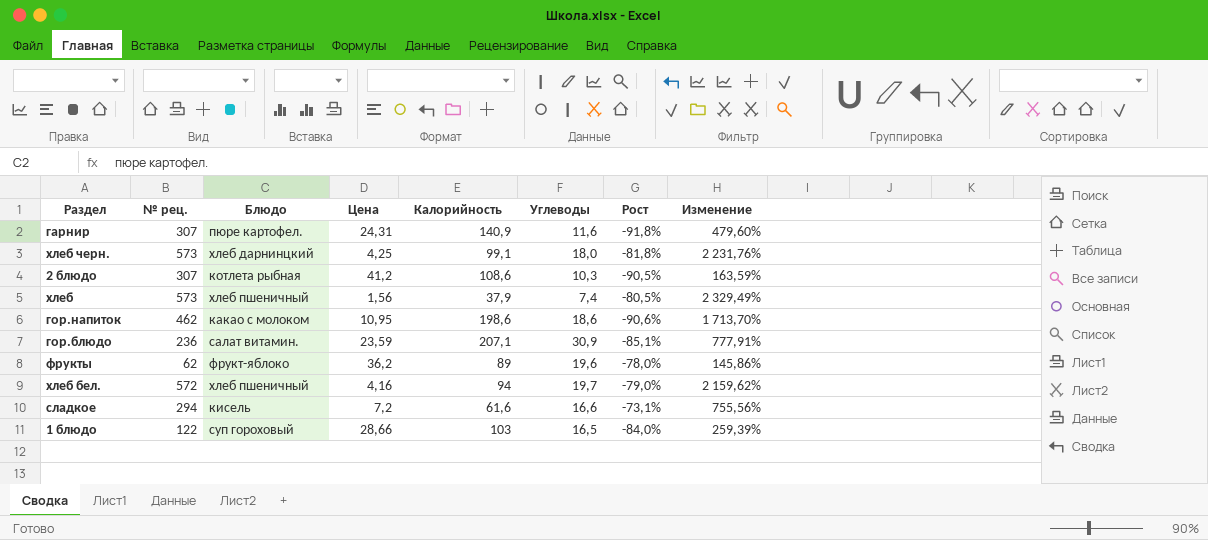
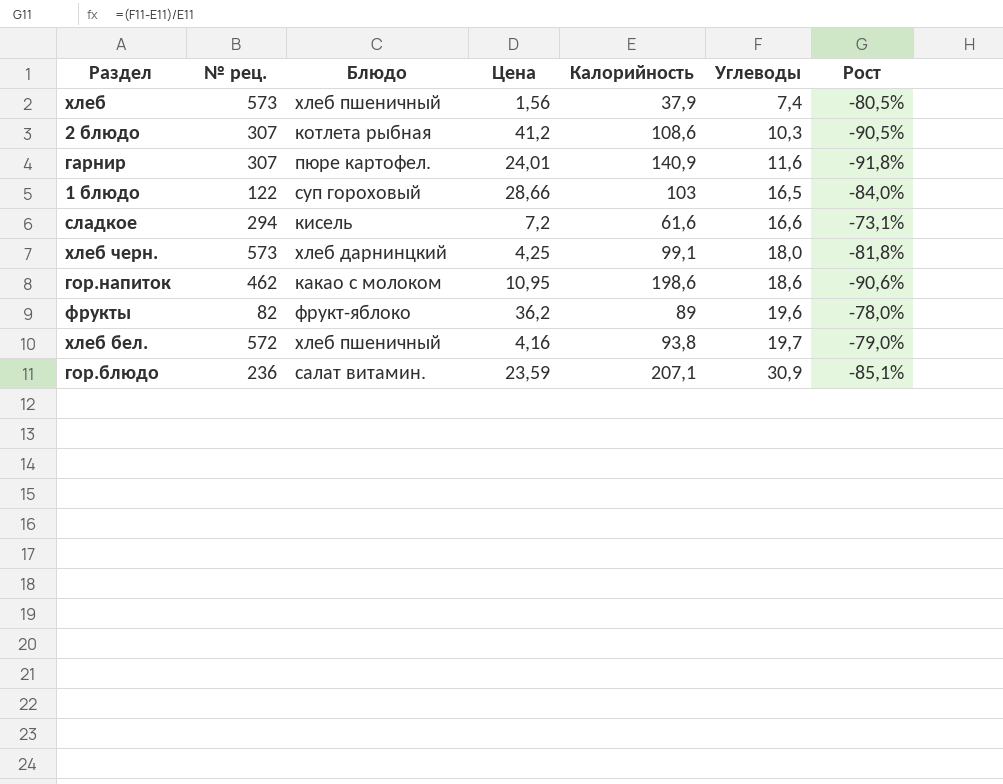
row order: none -> Углеводы ascending
column Изменение | formula: ([Калорийность] - [Цена]) / [Цена] -> none
гарнир | Цена: 24,31 -> 24,01
фрукты | № рец.: 62 -> 82
хлеб бел. | Калорийность: 94 -> 93,8

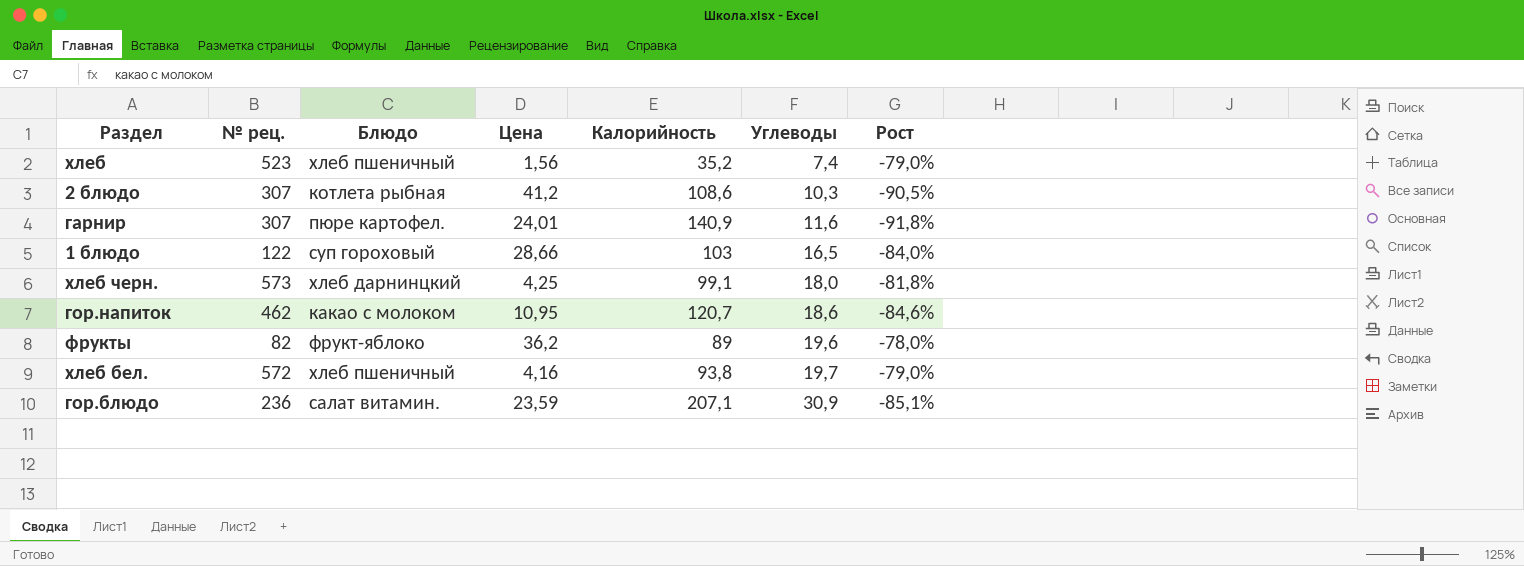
row сладкое: 294 | кисель | 7,2 | 61,6 | 16,6 | -73,1% -> none
хлеб | № рец.: 573 -> 523
хлеб | Калорийность: 37,9 -> 35,2
хлеб | Рост: -80,5% -> -79,0%
гор.напиток | Калорийность: 198,6 -> 120,7
гор.напиток | Рост: -90,6% -> -84,6%

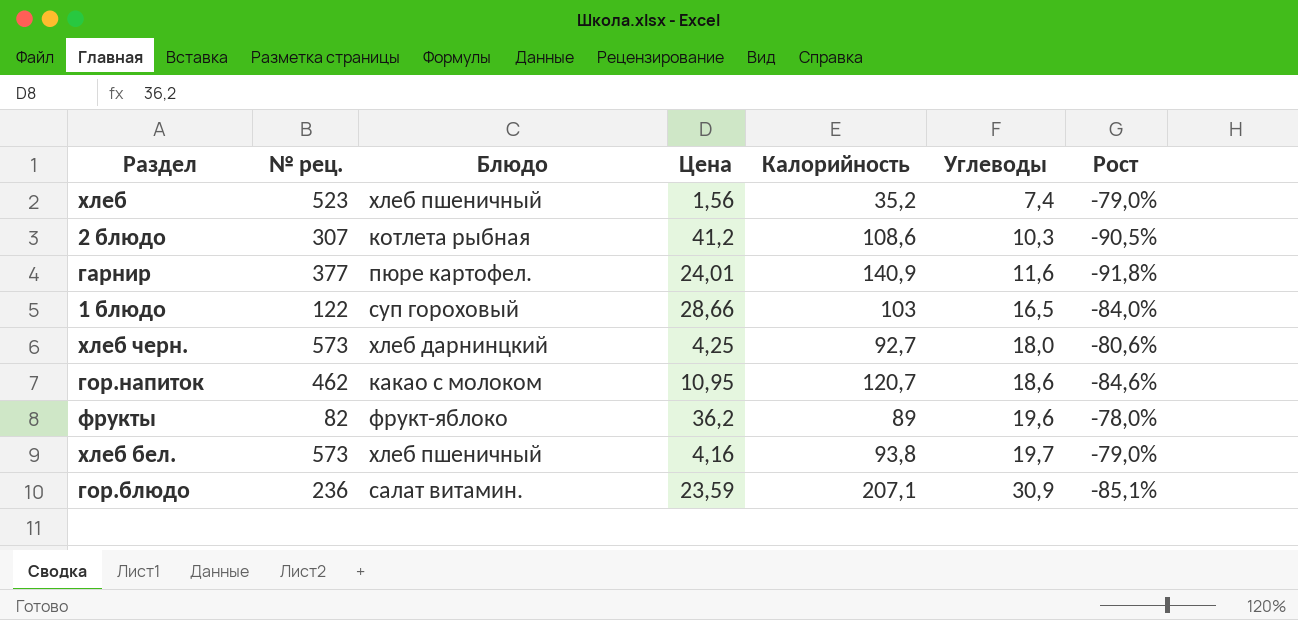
гарнир | № рец.: 307 -> 377
хлеб черн. | Калорийность: 99,1 -> 92,7
хлеб черн. | Рост: -81,8% -> -80,6%
хлеб бел. | № рец.: 572 -> 573

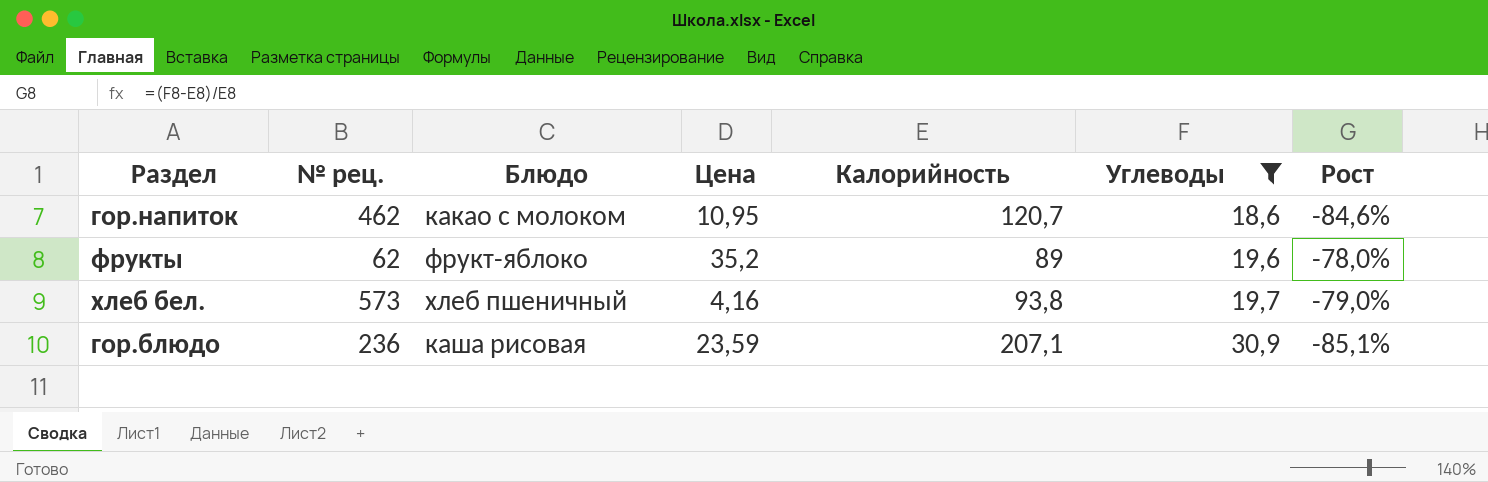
filter: none -> Углеводы >= 18,6
фрукты | № рец.: 82 -> 62
фрукты | Цена: 36,2 -> 35,2
гор.блюдо | Блюдо: салат витамин. -> каша рисовая

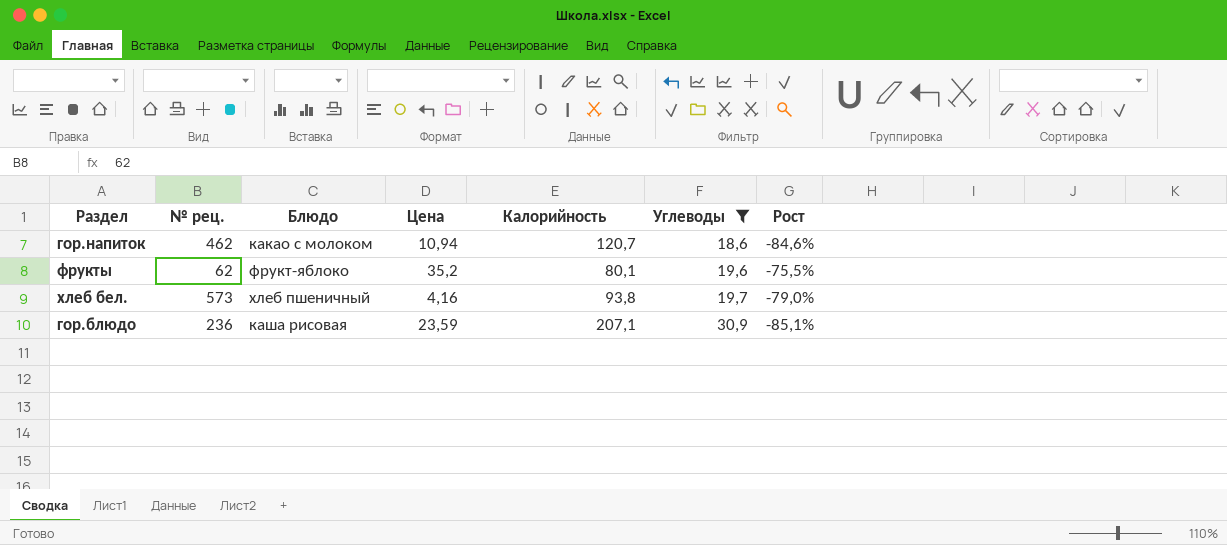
гор.напиток | Цена: 10,95 -> 10,94
фрукты | Калорийность: 89 -> 80,1
фрукты | Рост: -78,0% -> -75,5%

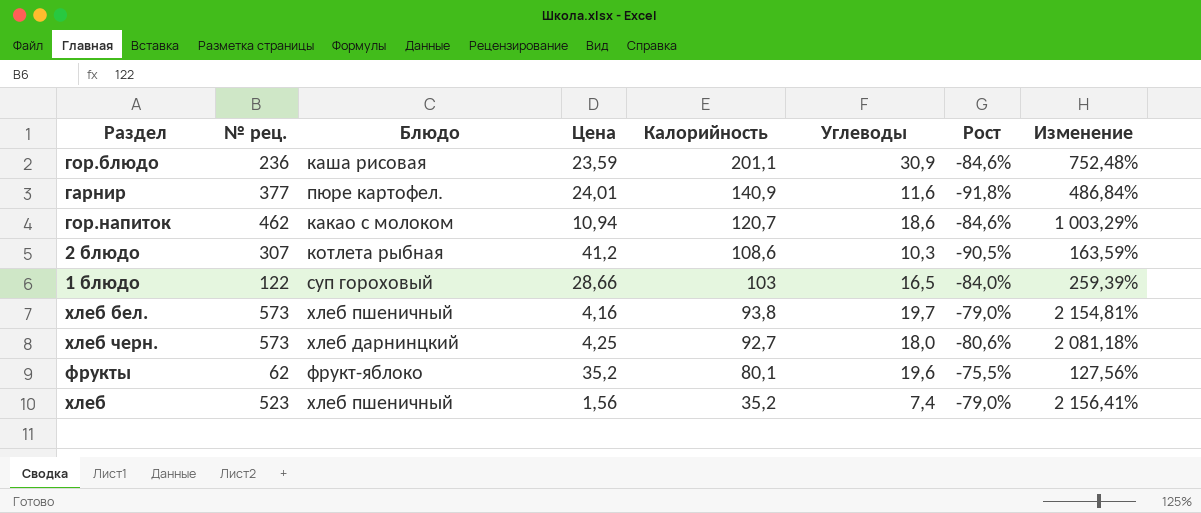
filter: Углеводы >= 18,6 -> none
row order: Углеводы ascending -> Калорийность descending
column Изменение | formula: none -> ([Калорийность] - [Цена]) / [Цена]
гор.блюдо | Калорийность: 207,1 -> 201,1
гор.блюдо | Рост: -85,1% -> -84,6%

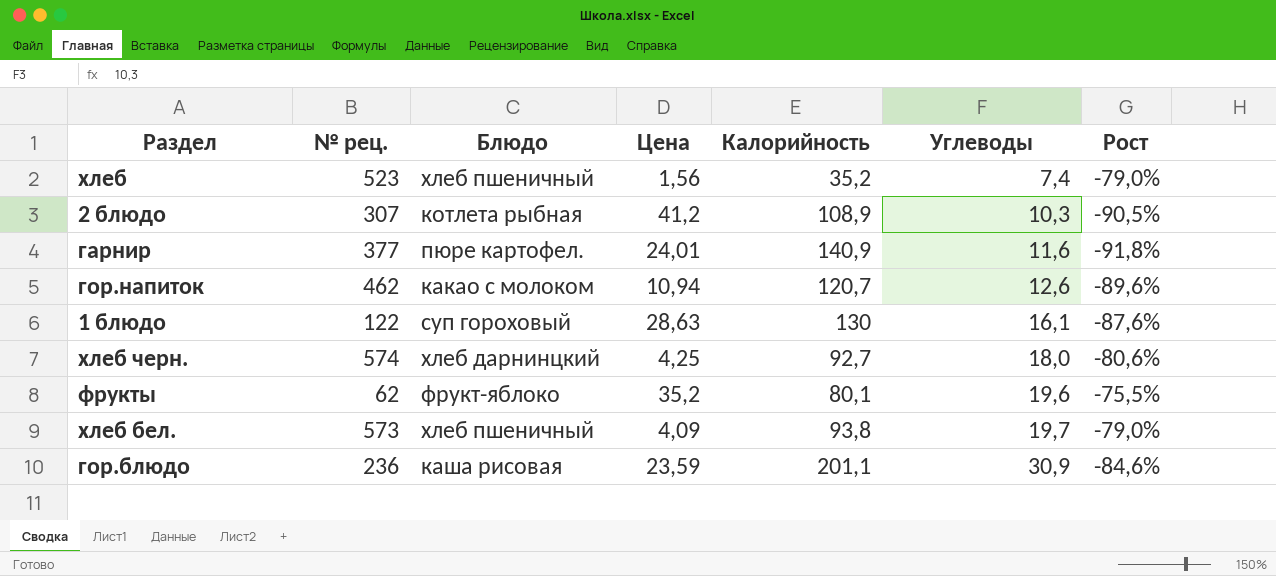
row order: Калорийность descending -> Углеводы ascending
column Изменение | formula: ([Калорийность] - [Цена]) / [Цена] -> none
2 блюдо | Калорийность: 108,6 -> 108,9
гор.напиток | Углеводы: 18,6 -> 12,6
гор.напиток | Рост: -84,6% -> -89,6%
1 блюдо | Цена: 28,66 -> 28,63
1 блюдо | Калорийность: 103 -> 130
1 блюдо | Углеводы: 16,5 -> 16,1
1 блюдо | Рост: -84,0% -> -87,6%
хлеб черн. | № рец.: 573 -> 574
хлеб бел. | Цена: 4,16 -> 4,09

